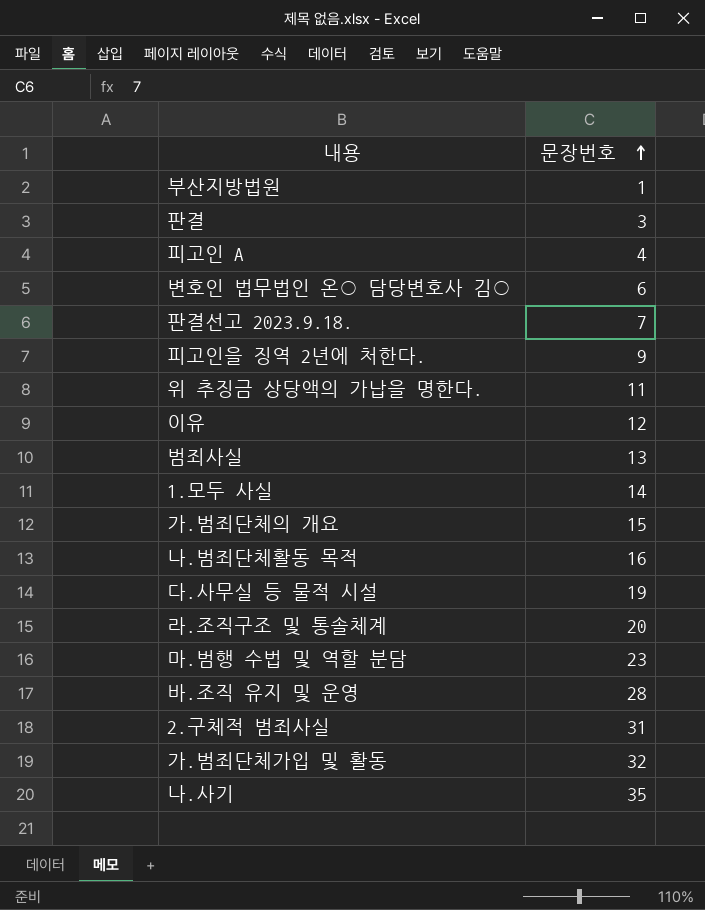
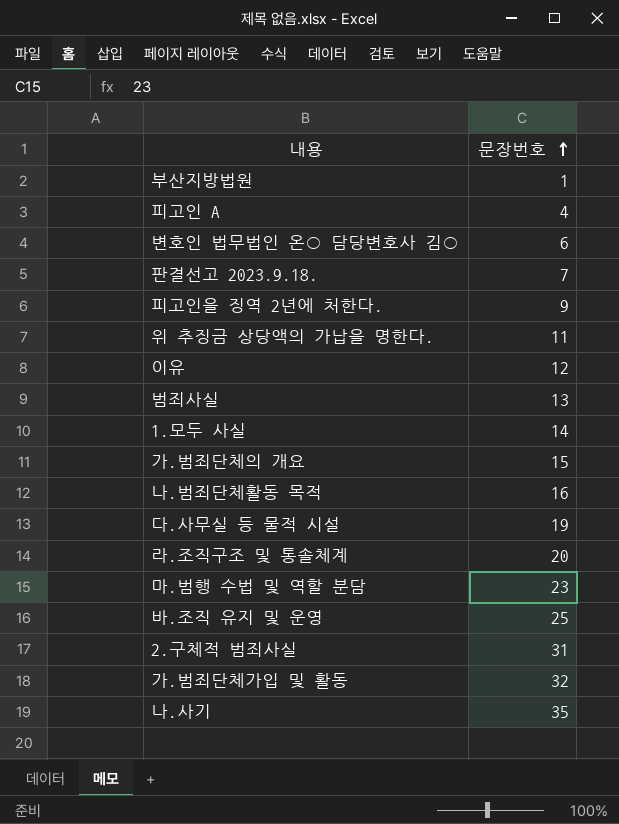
row 판결: 3 -> none
바.조직 유지 및 운영 | 문장번호: 28 -> 25

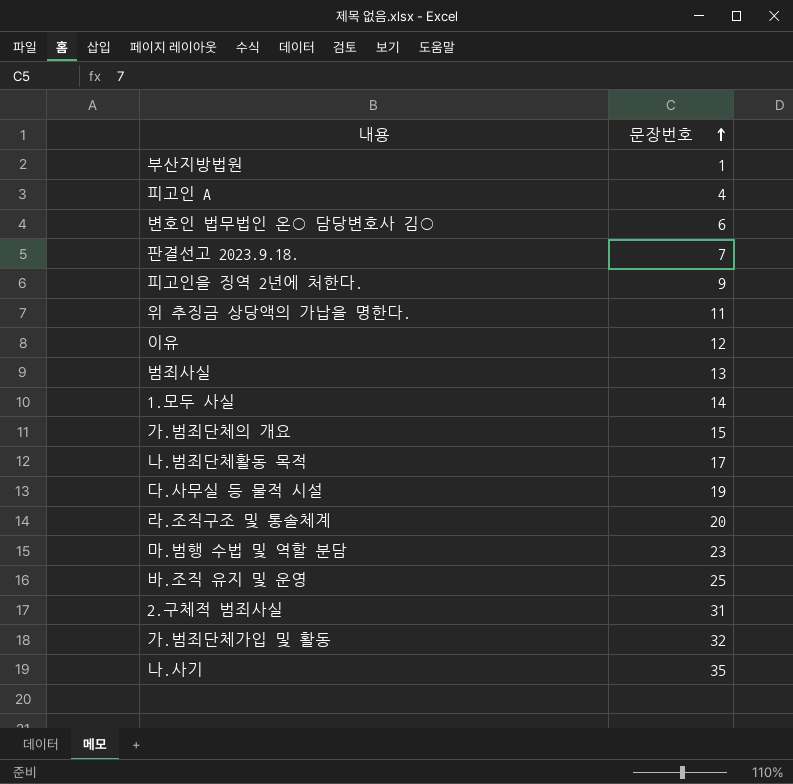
나.범죄단체활동 목적 | 문장번호: 16 -> 17

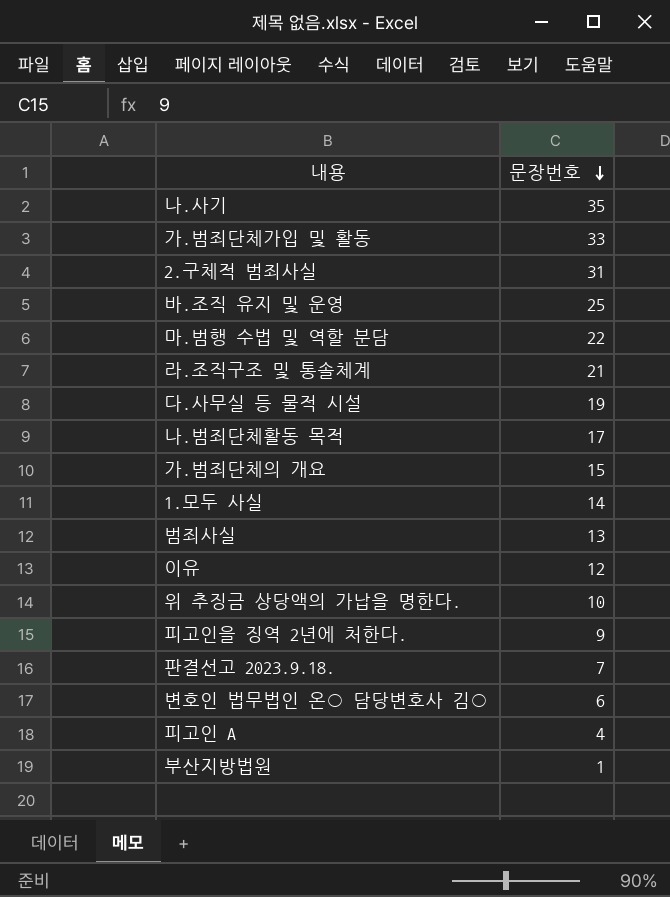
row order: 문장번호 ascending -> 문장번호 descending
가.범죄단체가입 및 활동 | 문장번호: 32 -> 33
마.범행 수법 및 역할 분담 | 문장번호: 23 -> 22
라.조직구조 및 통솔체계 | 문장번호: 20 -> 21
위 추징금 상당액의 가납을 명한다. | 문장번호: 11 -> 10

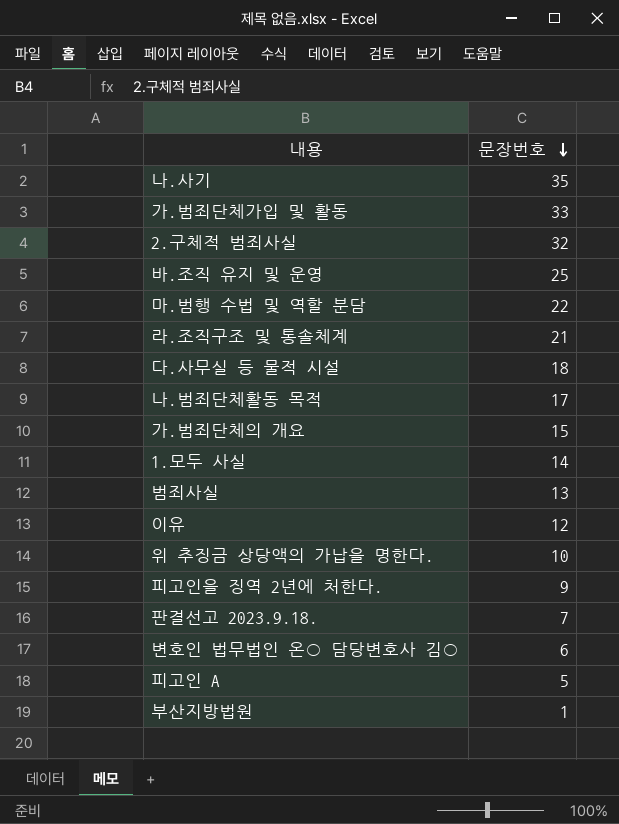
2.구체적 범죄사실 | 문장번호: 31 -> 32
다.사무실 등 물적 시설 | 문장번호: 19 -> 18
피고인 A | 문장번호: 4 -> 5

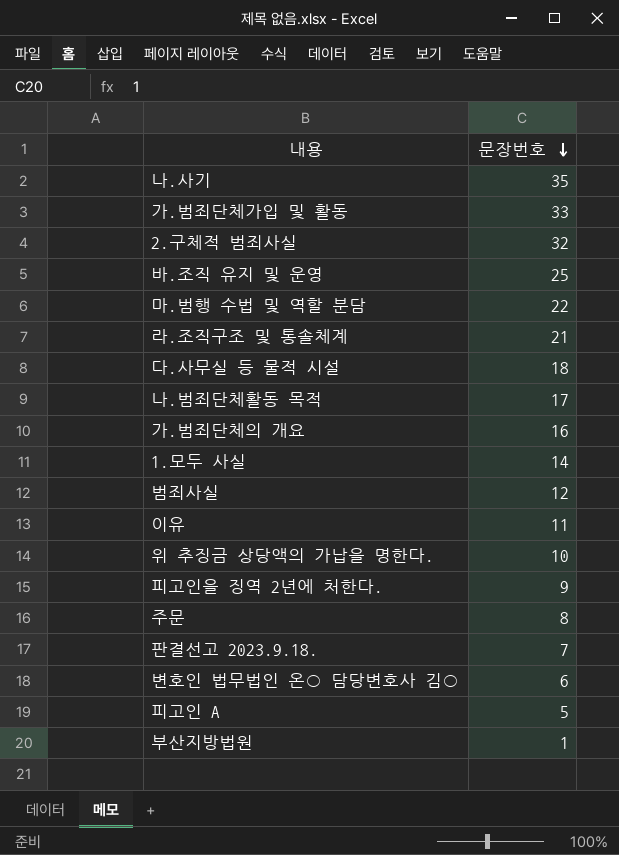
가.범죄단체의 개요 | 문장번호: 15 -> 16
범죄사실 | 문장번호: 13 -> 12
이유 | 문장번호: 12 -> 11
row 주문: none -> 8

